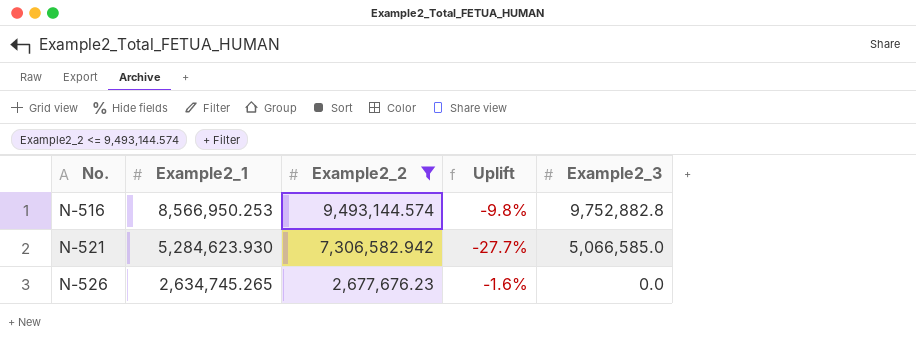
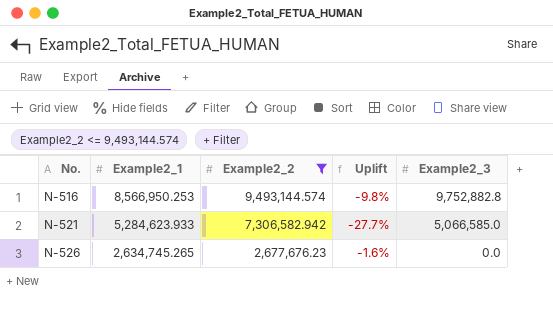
N-521 | Example2_1: 5,284,623.930 -> 5,284,623.933

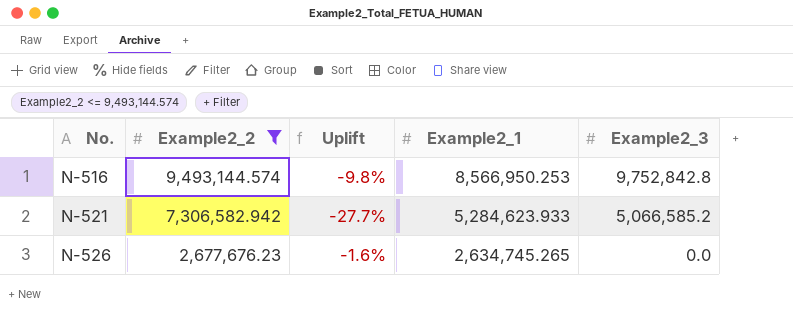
column Example2_1 | position: 2 -> 4
N-516 | Example2_3: 9,752,882.8 -> 9,752,842.8
N-521 | Example2_3: 5,066,585.0 -> 5,066,585.2

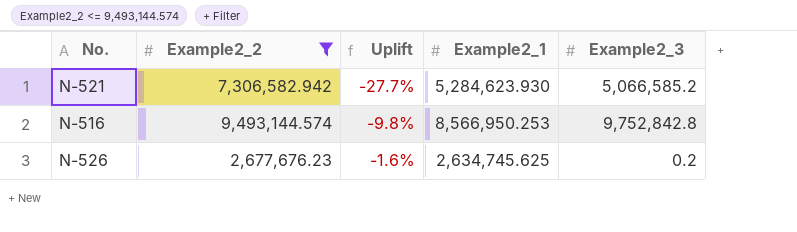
row order: No. ascending -> Uplift ascending
N-521 | Example2_1: 5,284,623.933 -> 5,284,623.930
N-526 | Example2_1: 2,634,745.265 -> 2,634,745.625
N-526 | Example2_3: 0.0 -> 0.2

